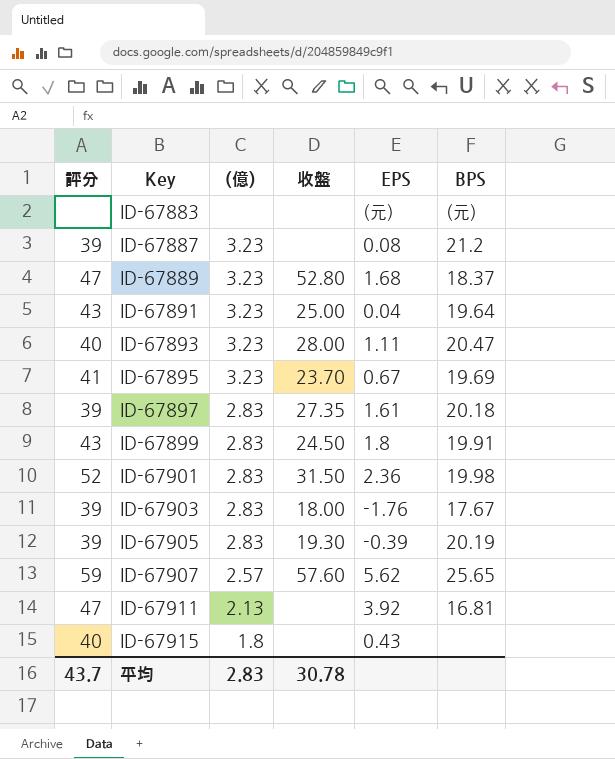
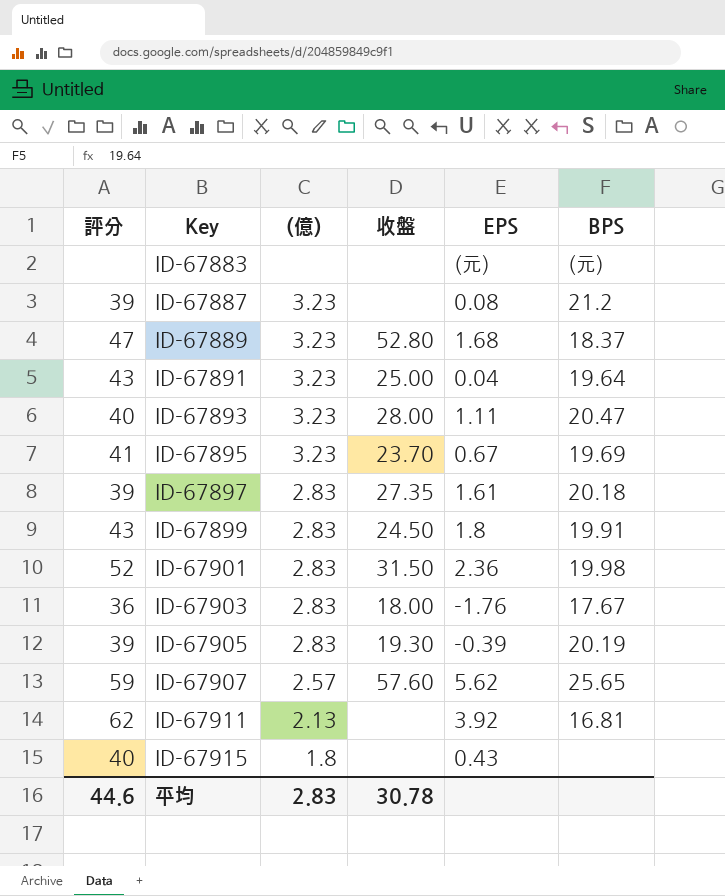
ID-67903 | 評分: 39 -> 36
ID-67911 | 評分: 47 -> 62
平均 | 評分: 43.7 -> 44.6

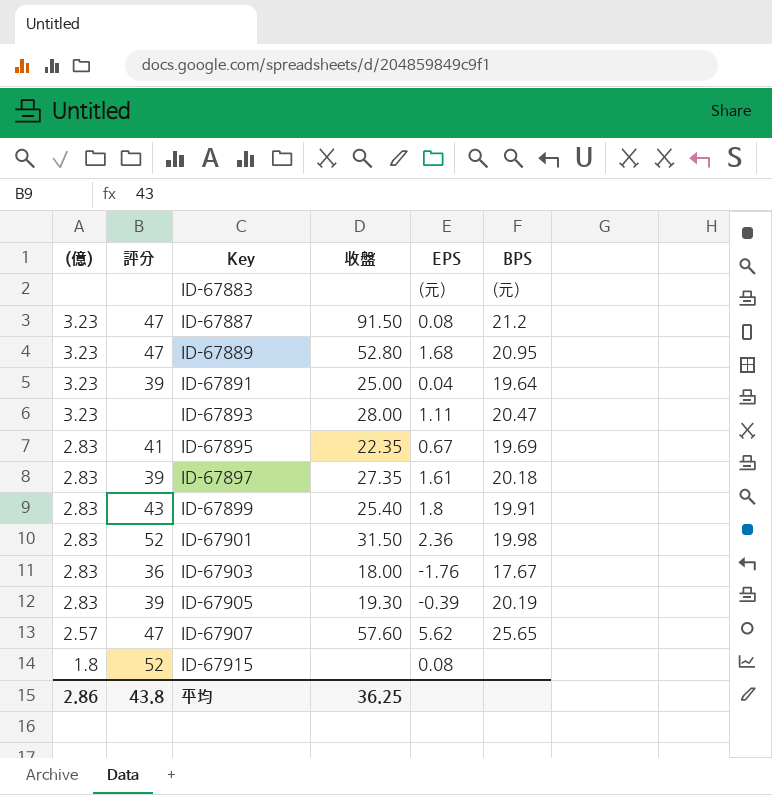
column (億) | position: 3 -> 1
row ID-67911: 62 | 2.13 | none | 3.92 | 16.81 -> none
ID-67887 | 評分: 39 -> 47
ID-67887 | 收盤: none -> 91.50
ID-67889 | BPS: 18.37 -> 20.95
ID-67891 | 評分: 43 -> 39
ID-67893 | 評分: 40 -> none
ID-67895 | (億): 3.23 -> 2.83
ID-67895 | 收盤: 23.70 -> 22.35
ID-67899 | 收盤: 24.50 -> 25.40
ID-67907 | 評分: 59 -> 47
ID-67915 | 評分: 40 -> 52
ID-67915 | EPS: 0.43 -> 0.08
平均 | (億): 2.83 -> 2.86
平均 | 評分: 44.6 -> 43.8
平均 | 收盤: 30.78 -> 36.25

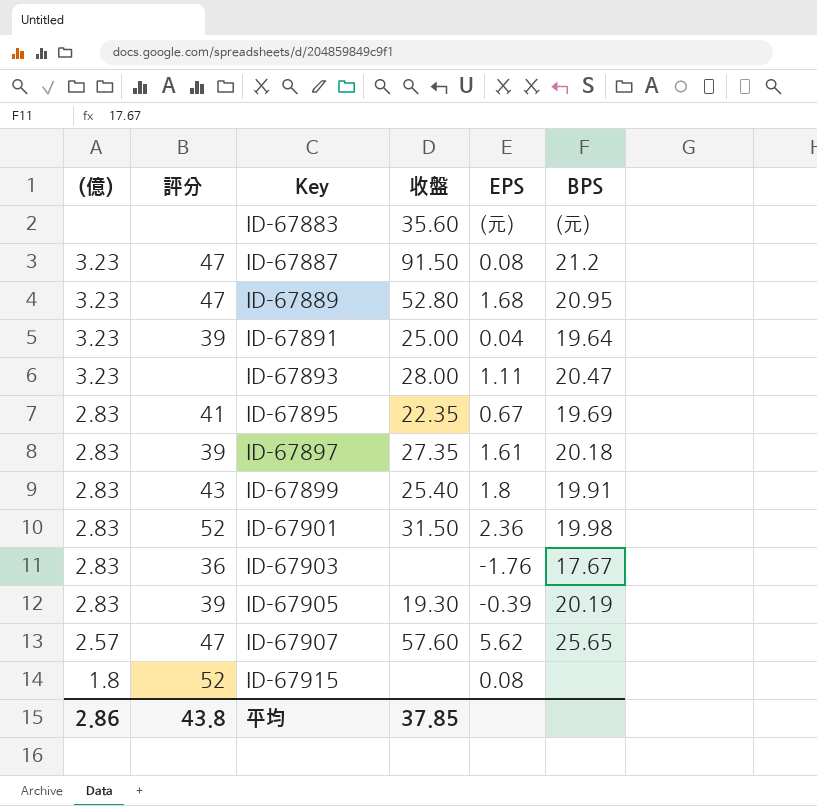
ID-67883 | 收盤: none -> 35.60
ID-67903 | 收盤: 18.00 -> none
平均 | 收盤: 36.25 -> 37.85

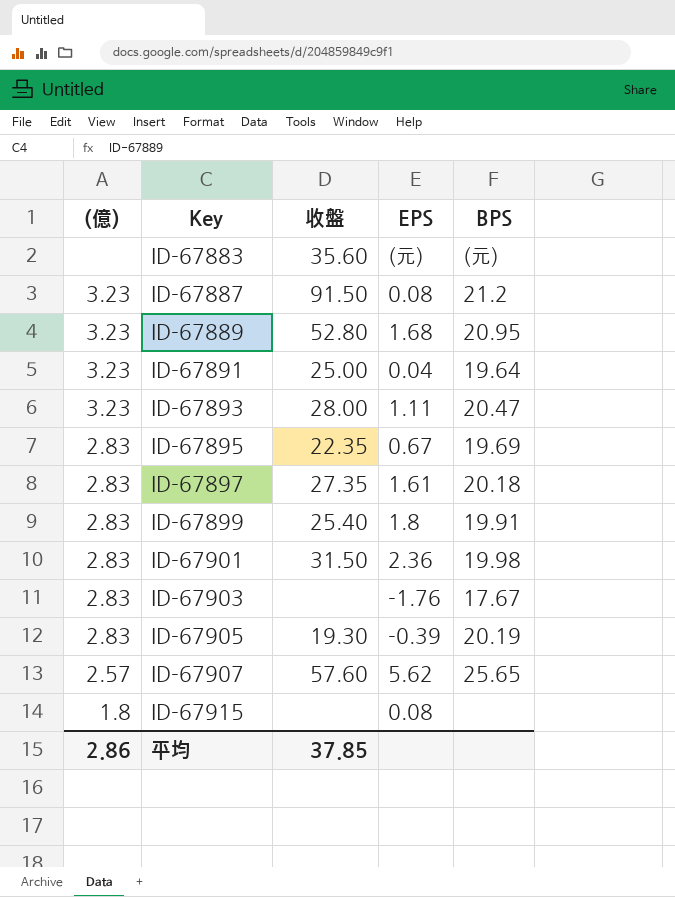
column 評分 | position: 2 -> none

